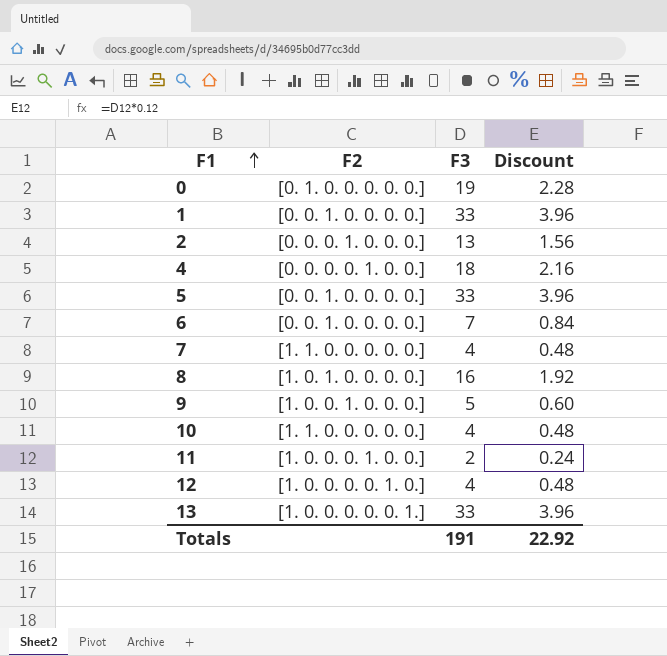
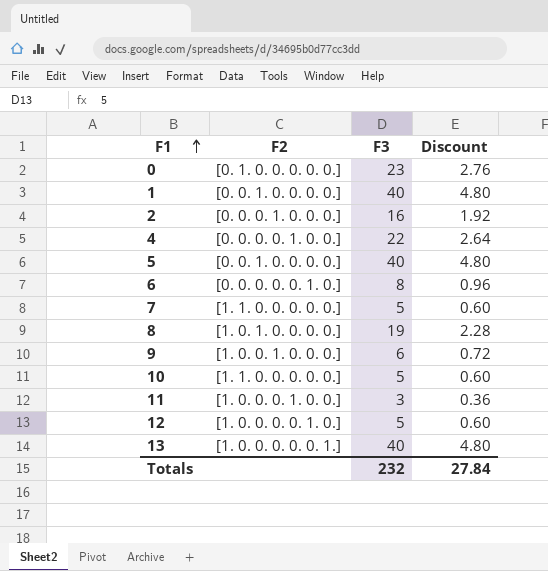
0 | F3: 19 -> 23
0 | Discount: 2.28 -> 2.76
1 | F3: 33 -> 40
1 | Discount: 3.96 -> 4.80
2 | F3: 13 -> 16
2 | Discount: 1.56 -> 1.92
4 | F3: 18 -> 22
4 | Discount: 2.16 -> 2.64
5 | F3: 33 -> 40
5 | Discount: 3.96 -> 4.80
6 | F2: [0. 0. 1. 0. 0. 0. 0.] -> [0. 0. 0. 0. 0. 1. 0.]
6 | F3: 7 -> 8
6 | Discount: 0.84 -> 0.96
7 | F3: 4 -> 5
7 | Discount: 0.48 -> 0.60
8 | F3: 16 -> 19
8 | Discount: 1.92 -> 2.28
9 | F3: 5 -> 6
9 | Discount: 0.60 -> 0.72
10 | F3: 4 -> 5
10 | Discount: 0.48 -> 0.60
11 | F3: 2 -> 3
11 | Discount: 0.24 -> 0.36
12 | F3: 4 -> 5
12 | Discount: 0.48 -> 0.60
13 | F3: 33 -> 40
13 | Discount: 3.96 -> 4.80
Totals | F3: 191 -> 232
Totals | Discount: 22.92 -> 27.84

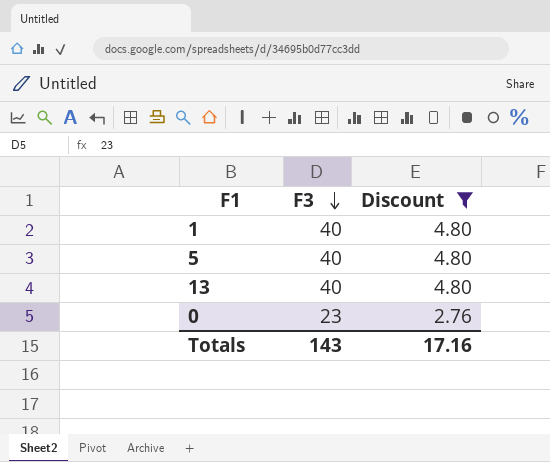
filter: none -> Discount >= 2.76
row order: F1 ascending -> F3 descending
column F2 | position: 2 -> none
Totals | F3: 232 -> 143
Totals | Discount: 27.84 -> 17.16

